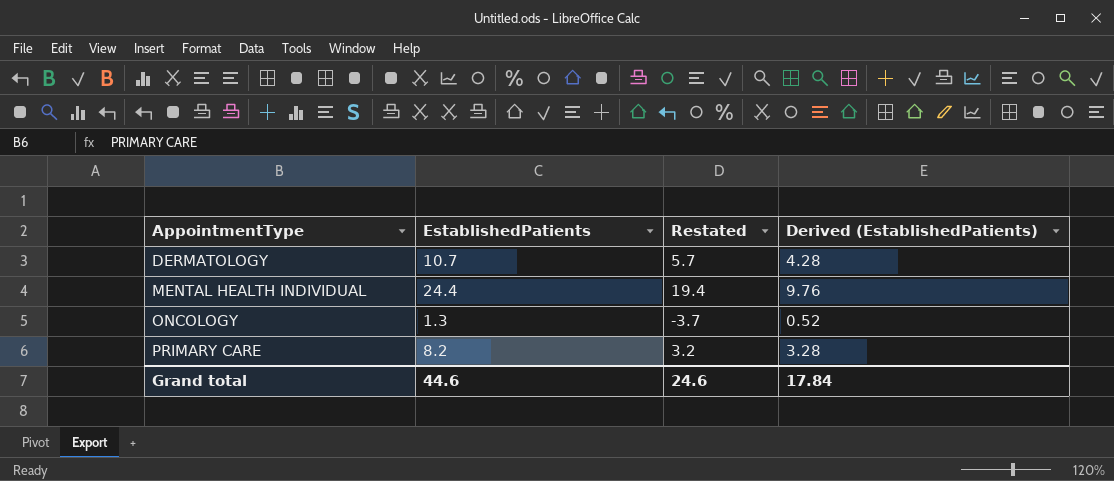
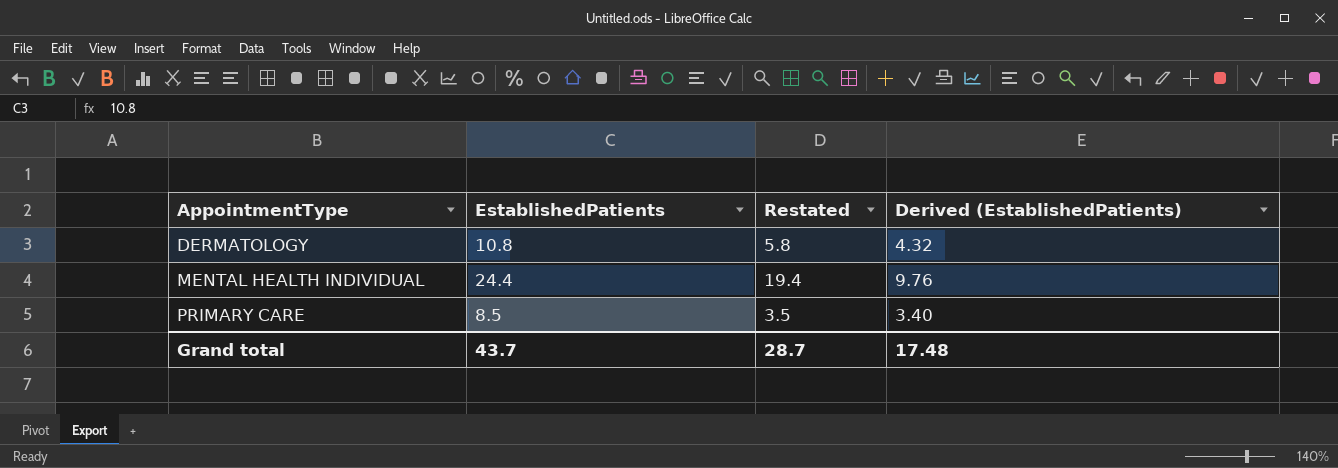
row ONCOLOGY: 1.3 | -3.7 | 0.52 -> none
DERMATOLOGY | EstablishedPatients: 10.7 -> 10.8
DERMATOLOGY | Restated: 5.7 -> 5.8
DERMATOLOGY | Derived (EstablishedPatients): 4.28 -> 4.32
PRIMARY CARE | EstablishedPatients: 8.2 -> 8.5
PRIMARY CARE | Restated: 3.2 -> 3.5
PRIMARY CARE | Derived (EstablishedPatients): 3.28 -> 3.40
Grand total | EstablishedPatients: 44.6 -> 43.7
Grand total | Restated: 24.6 -> 28.7
Grand total | Derived (EstablishedPatients): 17.84 -> 17.48

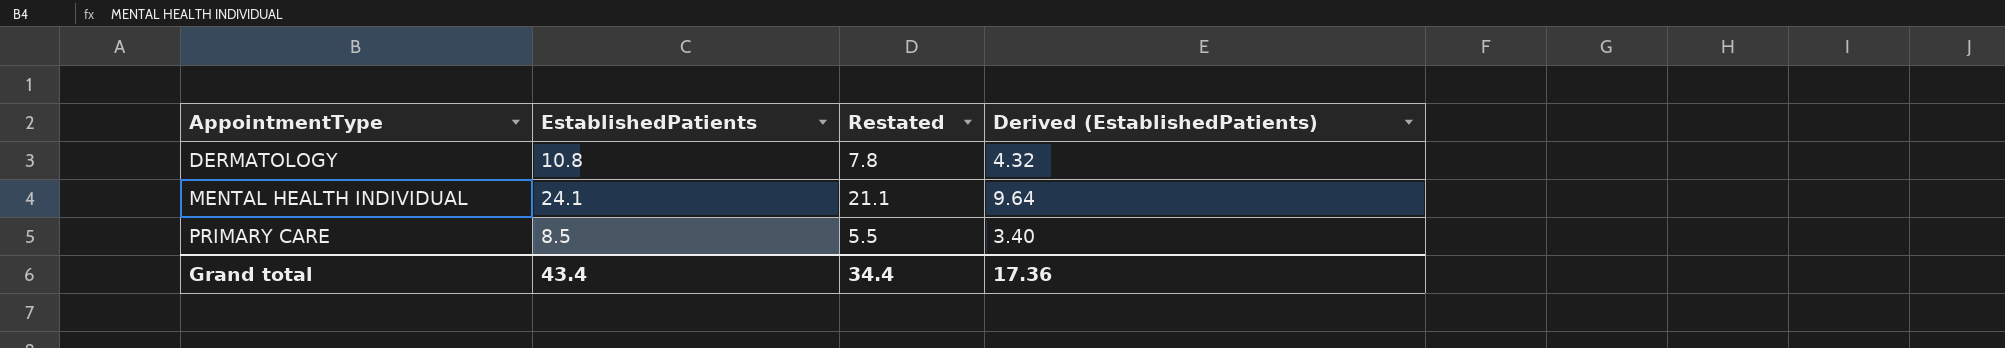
column Restated | formula: [EstablishedPatients] - 5 -> [EstablishedPatients] - 3
MENTAL HEALTH INDIVIDUAL | EstablishedPatients: 24.4 -> 24.1
MENTAL HEALTH INDIVIDUAL | Derived (EstablishedPatients): 9.76 -> 9.64
Grand total | EstablishedPatients: 43.7 -> 43.4
Grand total | Restated: 28.7 -> 34.4
Grand total | Derived (EstablishedPatients): 17.48 -> 17.36

